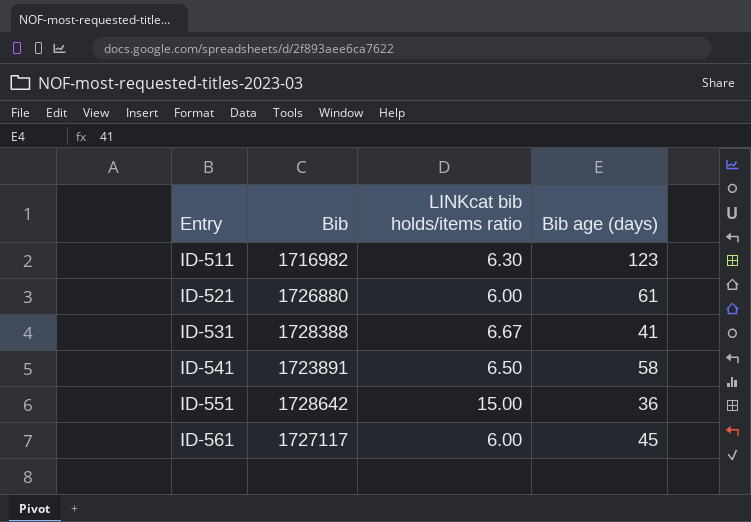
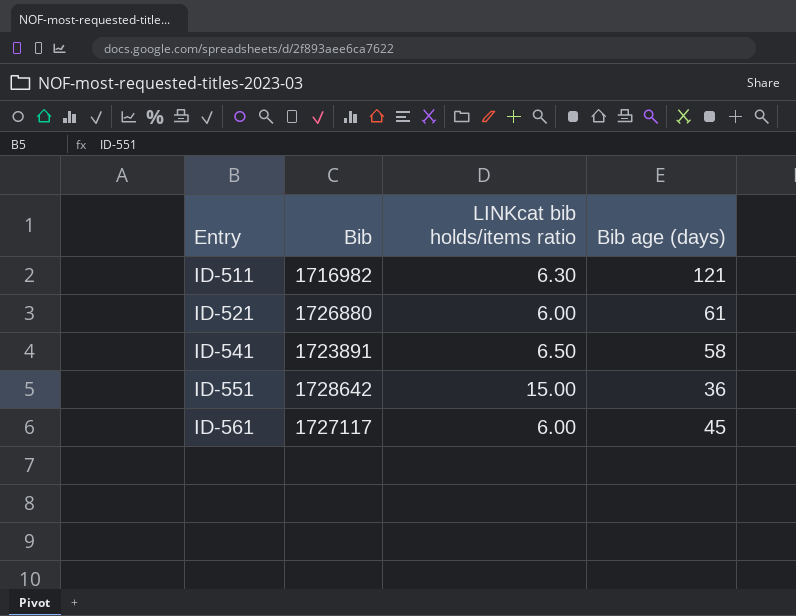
row ID-531: 1728388 | 6.67 | 41 -> none
ID-511 | Bib age (days): 123 -> 121

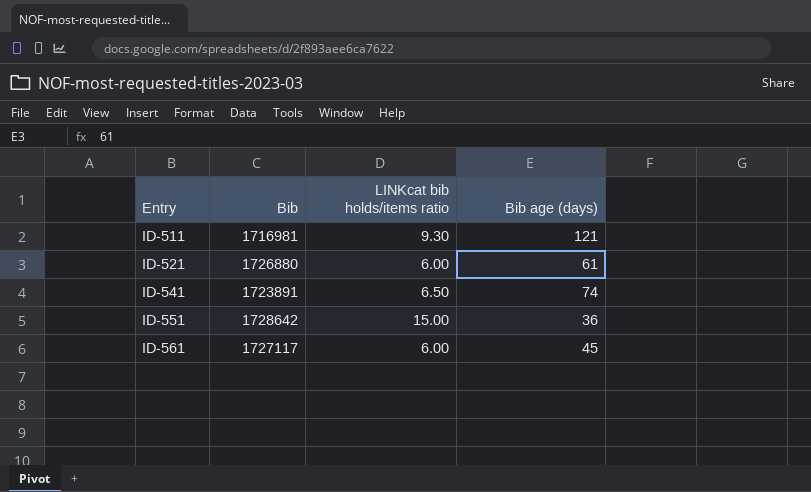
ID-511 | Bib: 1716982 -> 1716981
ID-511 | LINKcat bib holds/items ratio: 6.30 -> 9.30
ID-541 | Bib age (days): 58 -> 74

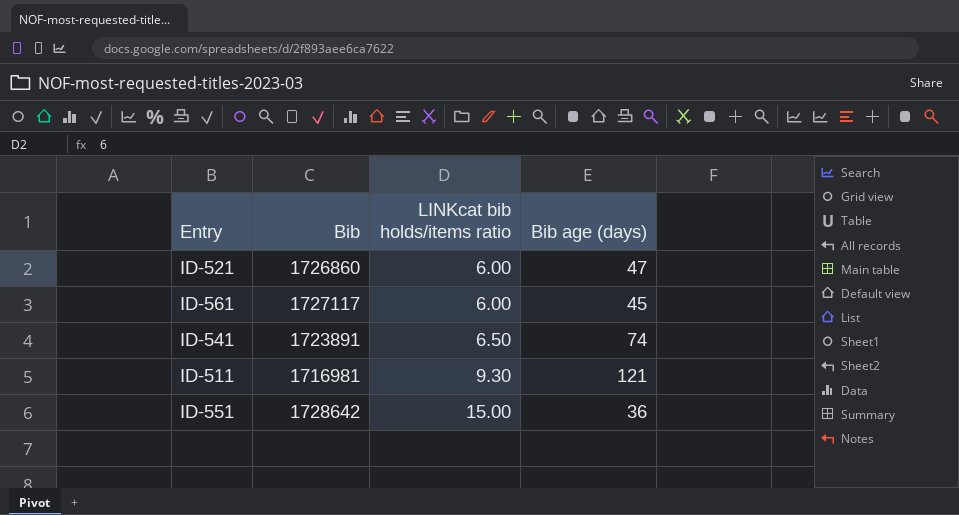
row order: Entry ascending -> LINKcat bib holds/items ratio ascending
ID-521 | Bib: 1726880 -> 1726860
ID-521 | Bib age (days): 61 -> 47

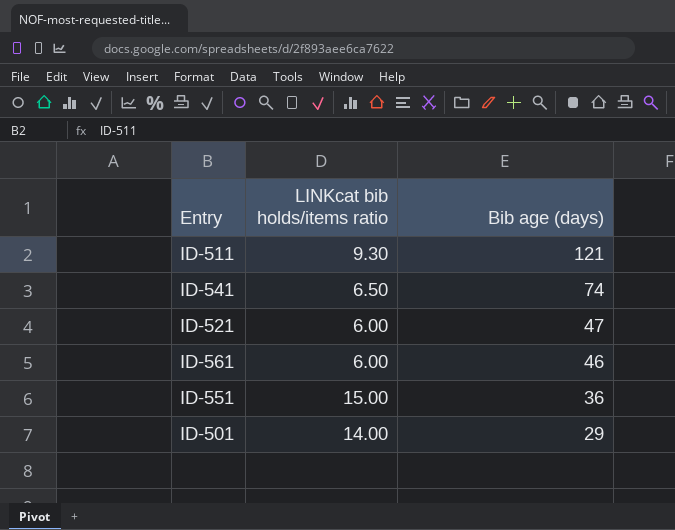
row order: LINKcat bib holds/items ratio ascending -> Bib age (days) descending
column Bib | position: 2 -> none
ID-561 | Bib age (days): 45 -> 46
row ID-501: none -> 14.00 | 29

